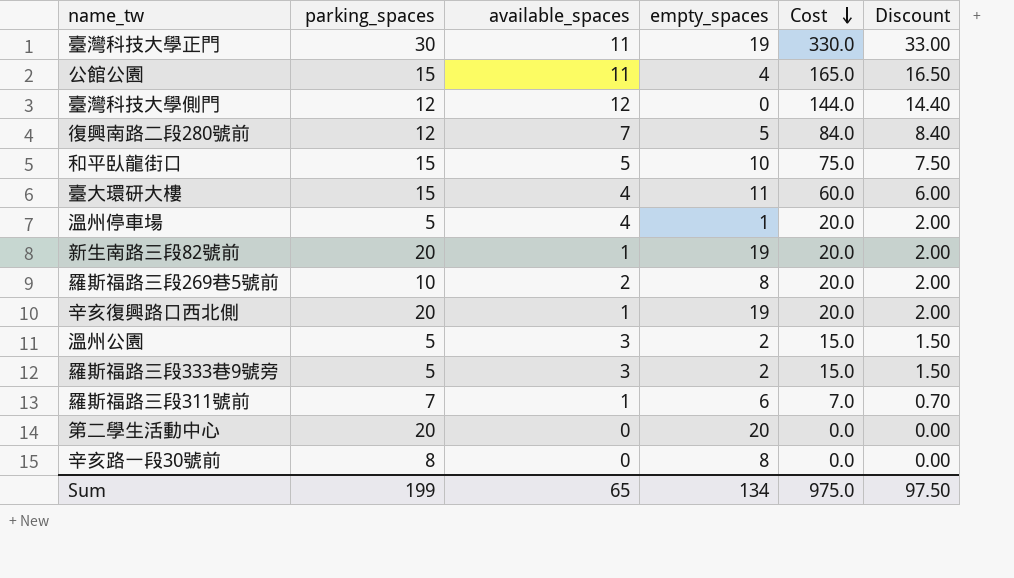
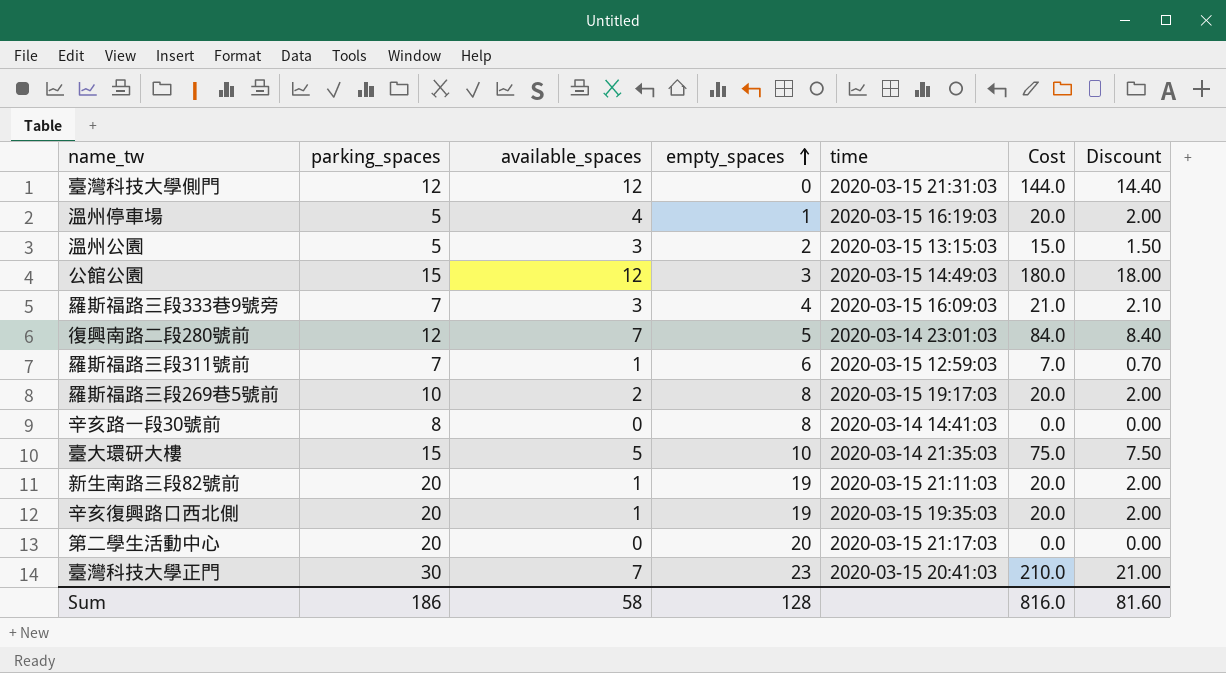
row order: Cost descending -> empty_spaces ascending
column time | position: none -> 5
row 和平臥龍街口: 15 | 5 | 10 | 75.0 | 7.50 -> none
公館公園 | available_spaces: 11 -> 12
公館公園 | empty_spaces: 4 -> 3
公館公園 | Cost: 165.0 -> 180.0
公館公園 | Discount: 16.50 -> 18.00
羅斯福路三段333巷9號旁 | parking_spaces: 5 -> 7
羅斯福路三段333巷9號旁 | empty_spaces: 2 -> 4
羅斯福路三段333巷9號旁 | Cost: 15.0 -> 21.0
羅斯福路三段333巷9號旁 | Discount: 1.50 -> 2.10
臺大環研大樓 | available_spaces: 4 -> 5
臺大環研大樓 | empty_spaces: 11 -> 10
臺大環研大樓 | Cost: 60.0 -> 75.0
臺大環研大樓 | Discount: 6.00 -> 7.50
臺灣科技大學正門 | available_spaces: 11 -> 7
臺灣科技大學正門 | empty_spaces: 19 -> 23
臺灣科技大學正門 | Cost: 330.0 -> 210.0
臺灣科技大學正門 | Discount: 33.00 -> 21.00
Sum | parking_spaces: 199 -> 186
Sum | available_spaces: 65 -> 58
Sum | empty_spaces: 134 -> 128
Sum | Cost: 975.0 -> 816.0
Sum | Discount: 97.50 -> 81.60

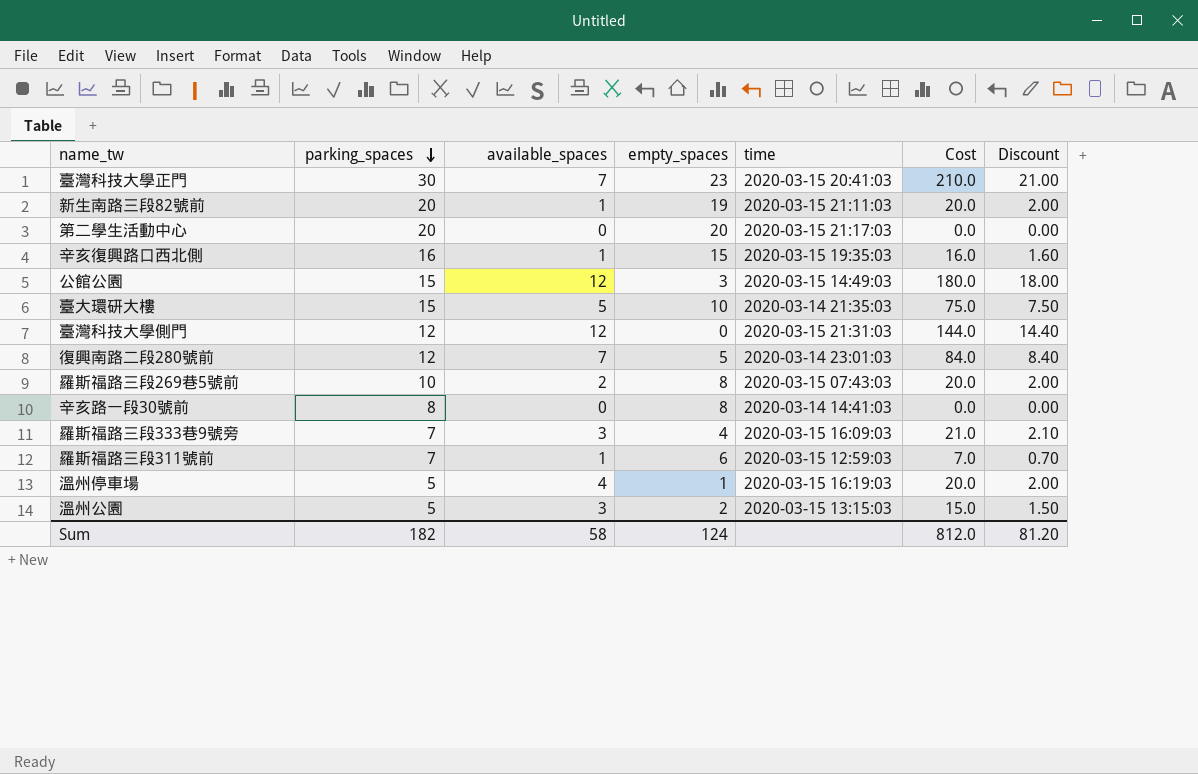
row order: empty_spaces ascending -> parking_spaces descending
辛亥復興路口西北側 | parking_spaces: 20 -> 16
辛亥復興路口西北側 | empty_spaces: 19 -> 15
辛亥復興路口西北側 | Cost: 20.0 -> 16.0
辛亥復興路口西北側 | Discount: 2.00 -> 1.60
羅斯福路三段269巷5號前 | time: 2020-03-15 19:17:03 -> 2020-03-15 07:43:03
Sum | parking_spaces: 186 -> 182
Sum | empty_spaces: 128 -> 124
Sum | Cost: 816.0 -> 812.0
Sum | Discount: 81.60 -> 81.20

